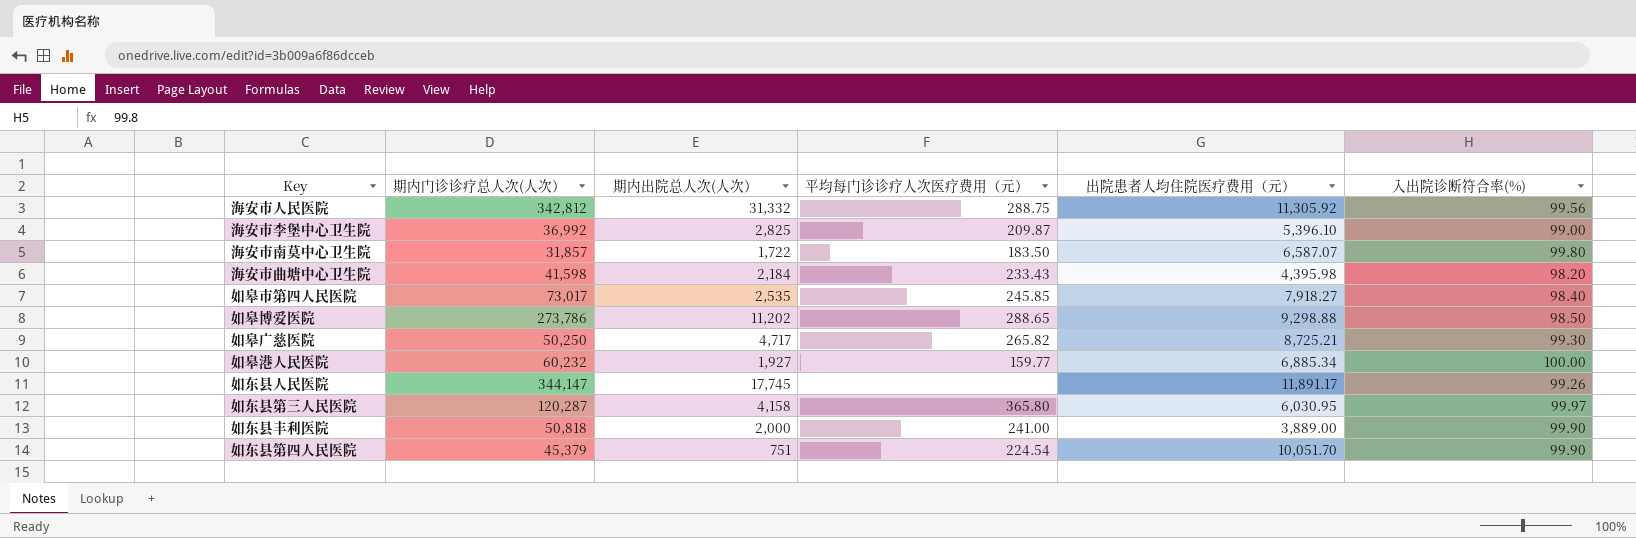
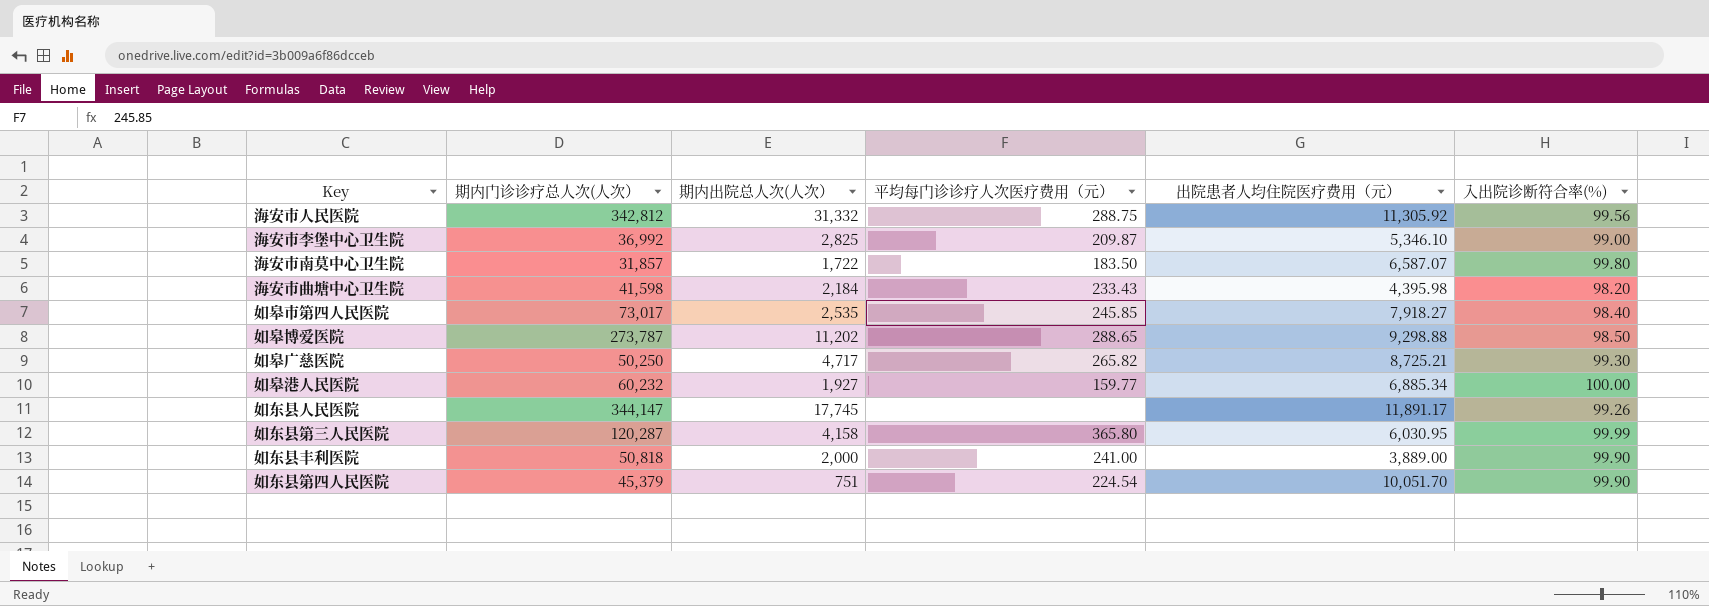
海安市李堡中心卫生院 | 出院患者人均住院医疗费用（元）: 5,396.10 -> 5,346.10
如皋博爱医院 | 期内门诊诊疗总人次(人次）: 273,786 -> 273,787
如东县第三人民医院 | 入出院诊断符合率(%): 99.97 -> 99.99

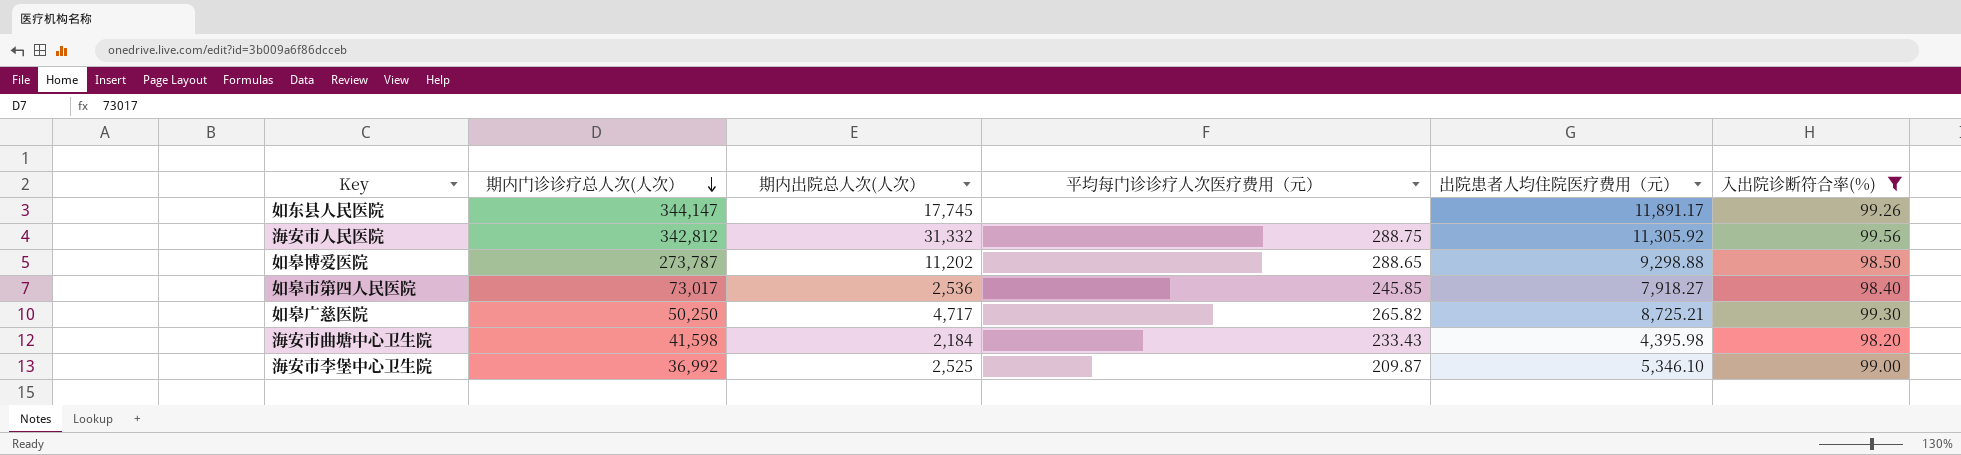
filter: none -> 入出院诊断符合率(%) <= 99.56
row order: none -> 期内门诊诊疗总人次(人次） descending
如皋市第四人民医院 | 期内出院总人次(人次）: 2,535 -> 2,536
海安市李堡中心卫生院 | 期内出院总人次(人次）: 2,825 -> 2,525

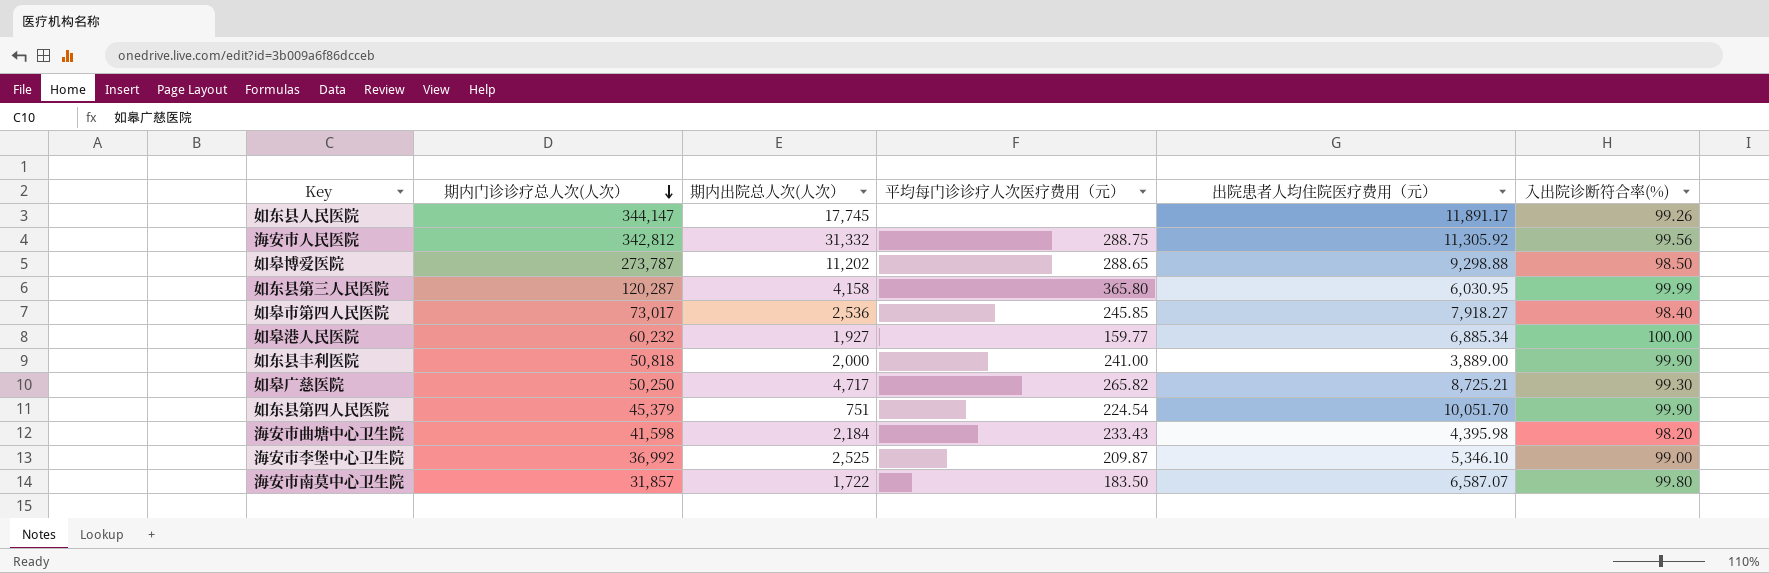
filter: 入出院诊断符合率(%) <= 99.56 -> none

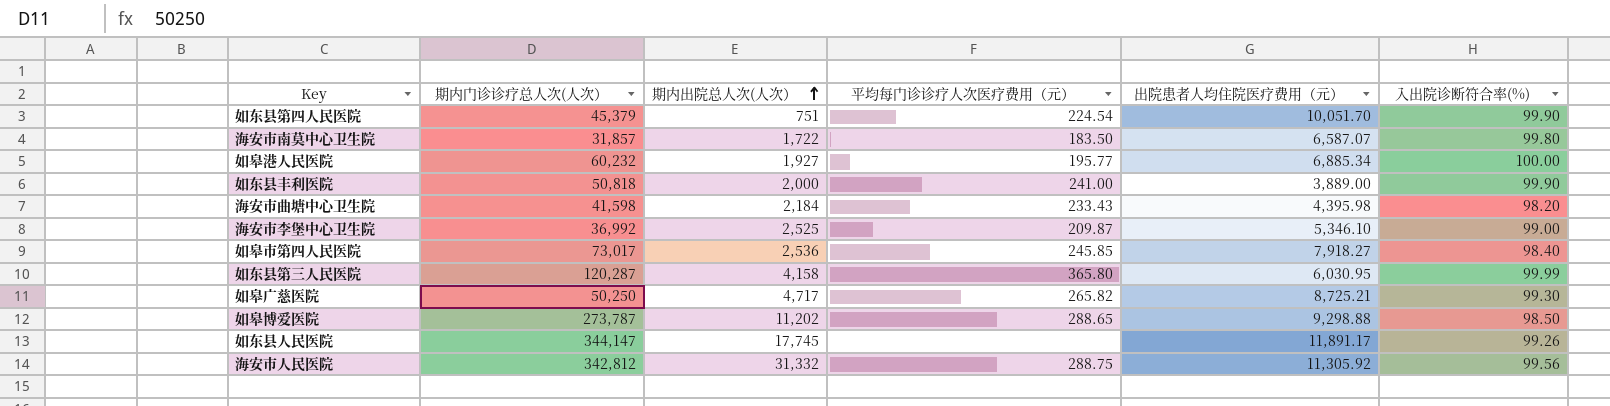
row order: 期内门诊诊疗总人次(人次） descending -> 期内出院总人次(人次） ascending
如皋港人民医院 | 平均每门诊诊疗人次医疗费用（元）: 159.77 -> 195.77

